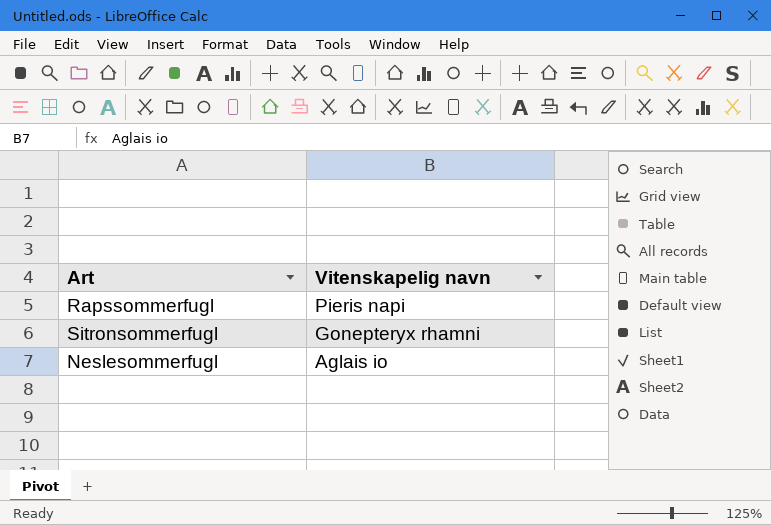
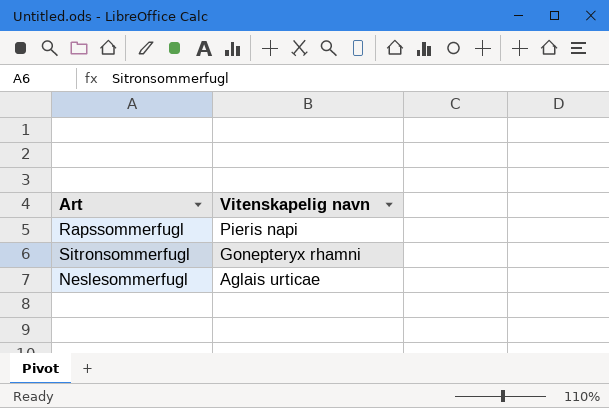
Neslesommerfugl | Vitenskapelig navn: Aglais io -> Aglais urticae

